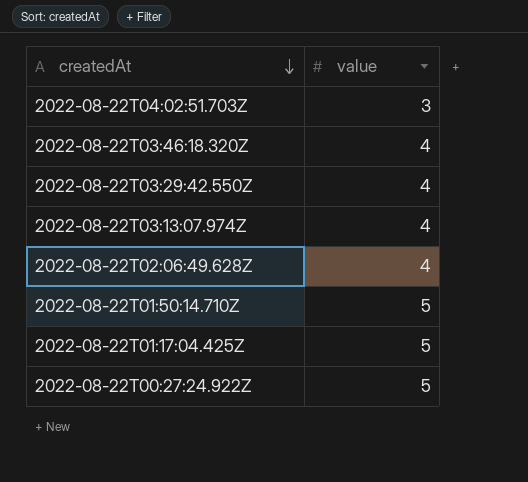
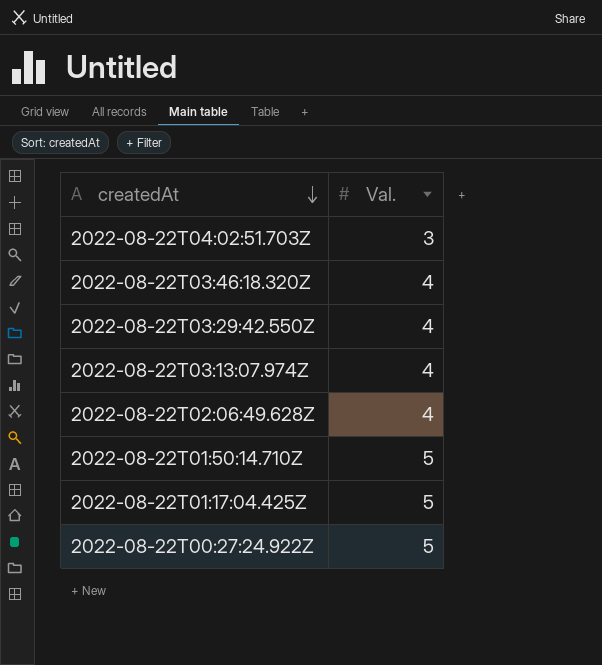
column name: value -> Val.

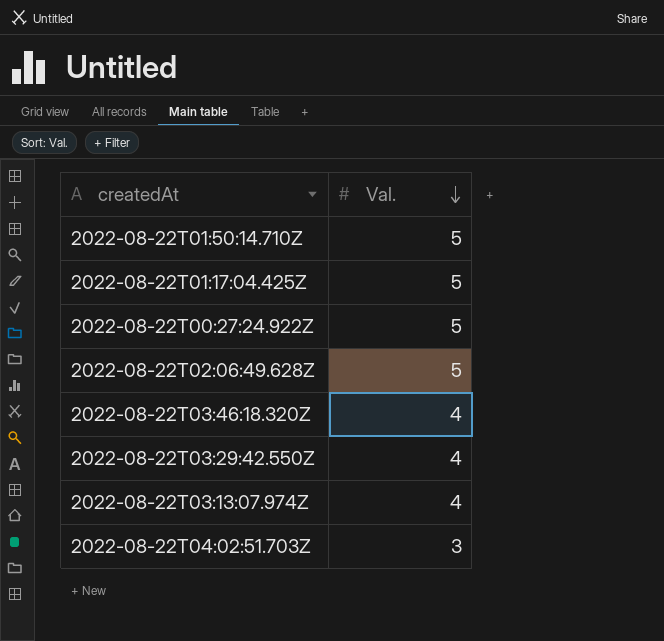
row order: createdAt descending -> Val. descending
2022-08-22T02:06:49.628Z | Val.: 4 -> 5

